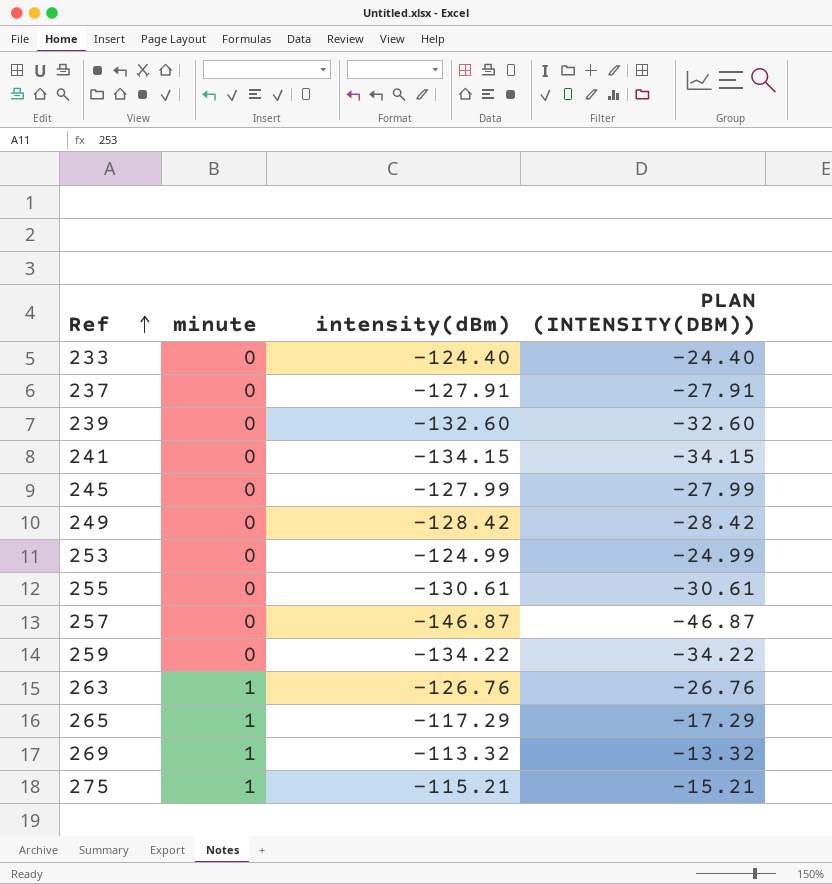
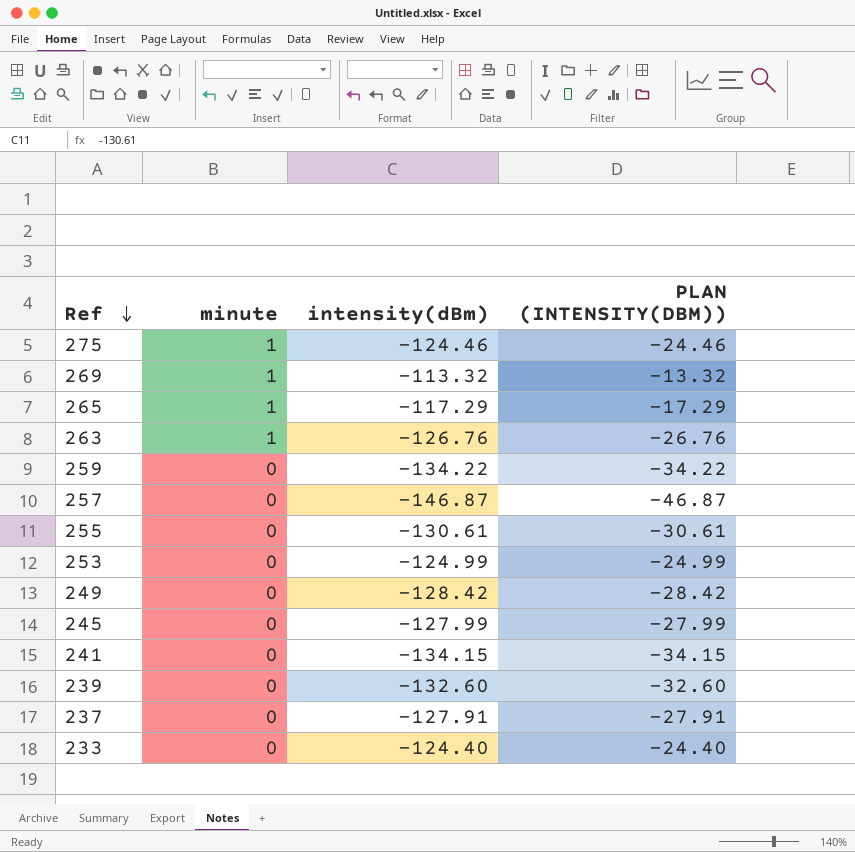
row order: Ref ascending -> Ref descending
275 | intensity(dBm): -115.21 -> -124.46
275 | PLAN (INTENSITY(DBM)): -15.21 -> -24.46

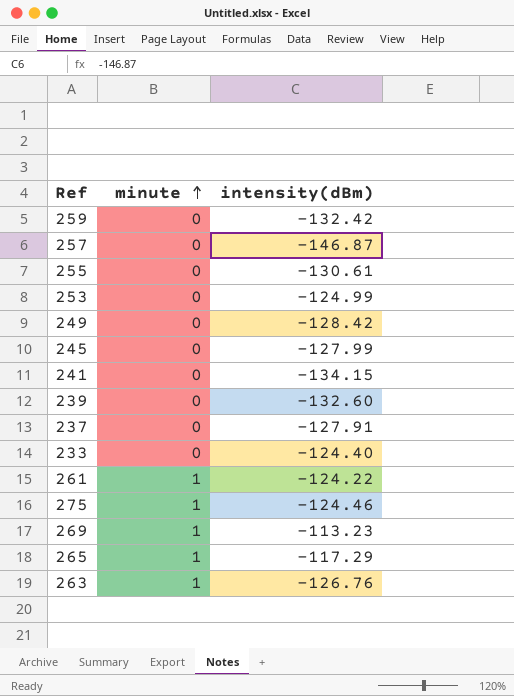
row order: Ref descending -> minute ascending
column PLAN (INTENSITY(DBM)) | formula: [intensity(dBm)] + 100 -> none
259 | intensity(dBm): -134.22 -> -132.42
row 261: none -> 1 | -124.22
269 | intensity(dBm): -113.32 -> -113.23

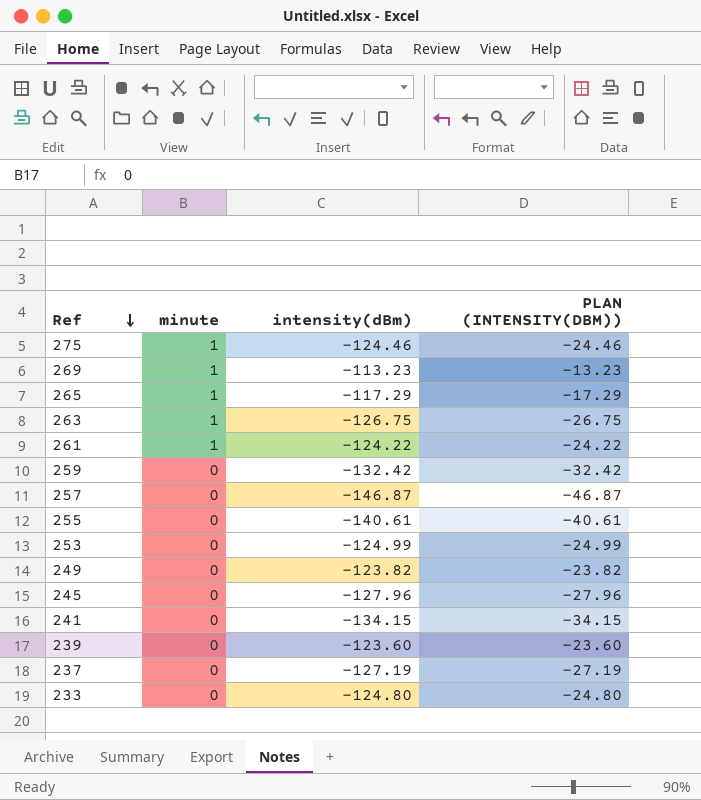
row order: minute ascending -> Ref descending
column PLAN (INTENSITY(DBM)) | formula: none -> [intensity(dBm)] + 100
263 | intensity(dBm): -126.76 -> -126.75
255 | intensity(dBm): -130.61 -> -140.61
249 | intensity(dBm): -128.42 -> -123.82
245 | intensity(dBm): -127.99 -> -127.96
239 | intensity(dBm): -132.60 -> -123.60
237 | intensity(dBm): -127.91 -> -127.19
233 | intensity(dBm): -124.40 -> -124.80

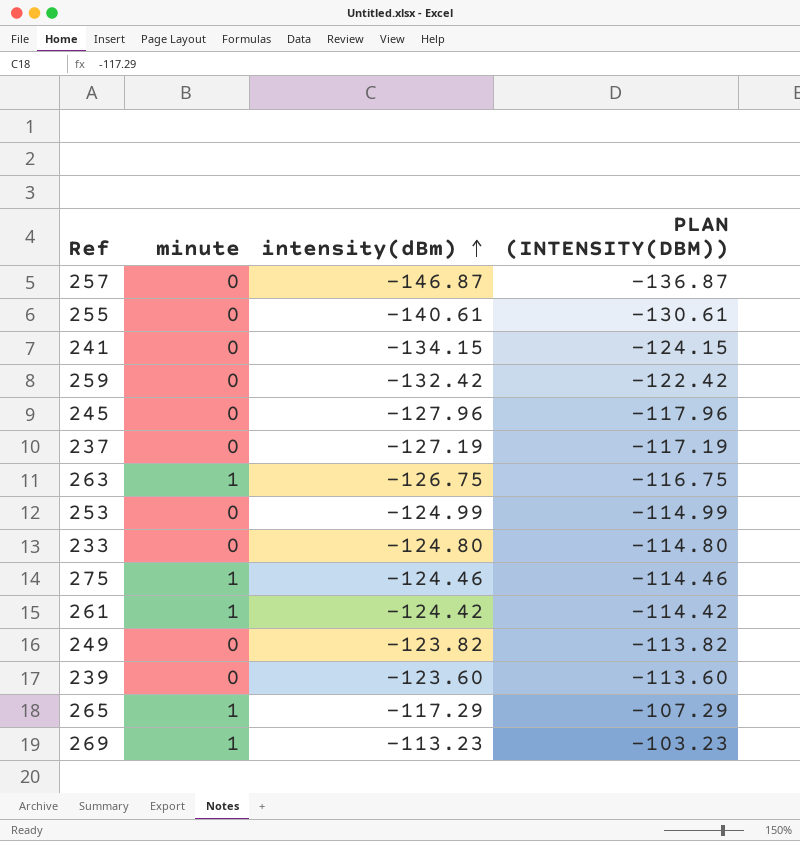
row order: Ref descending -> intensity(dBm) ascending
column PLAN (INTENSITY(DBM)) | formula: [intensity(dBm)] + 100 -> [intensity(dBm)] + 10
261 | intensity(dBm): -124.22 -> -124.42

